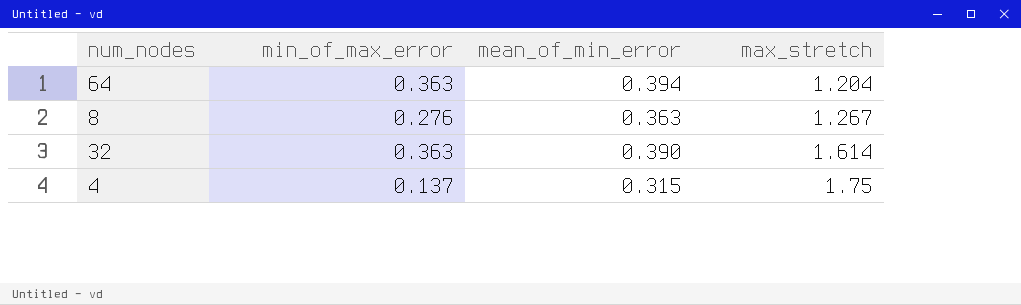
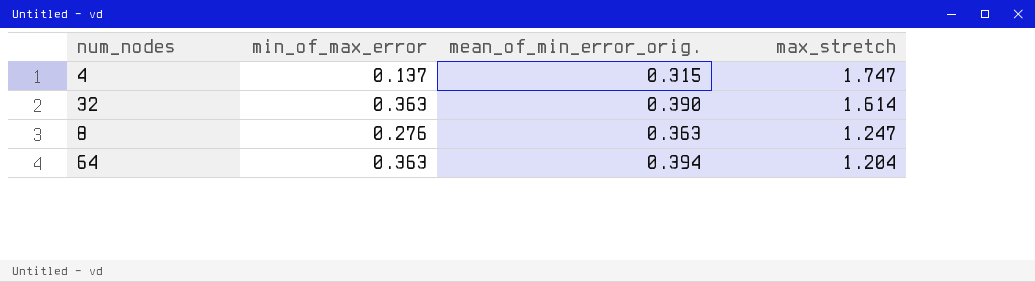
row order: max_stretch ascending -> max_stretch descending
column name: mean_of_min_error -> mean_of_min_error_orig.
4 | max_stretch: 1.75 -> 1.747
8 | max_stretch: 1.267 -> 1.247

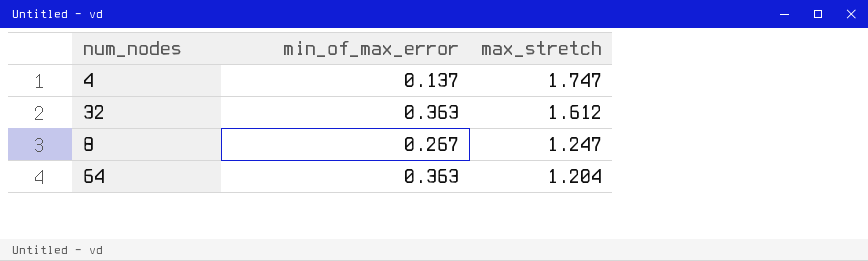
column mean_of_min_error_orig. | position: 3 -> none
32 | max_stretch: 1.614 -> 1.612
8 | min_of_max_error: 0.276 -> 0.267

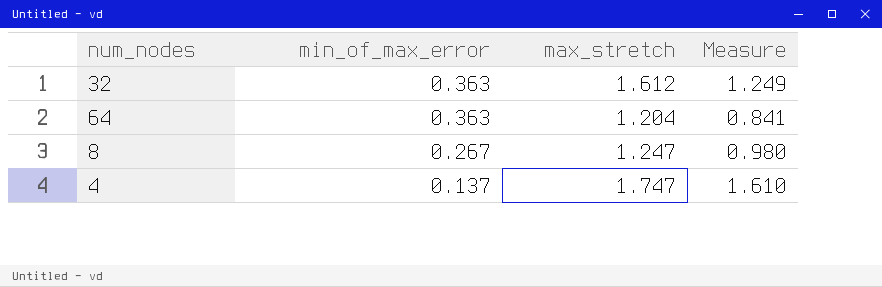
row order: max_stretch descending -> min_of_max_error descending
column Measure | formula: none -> [max_stretch] - [min_of_max_error]

